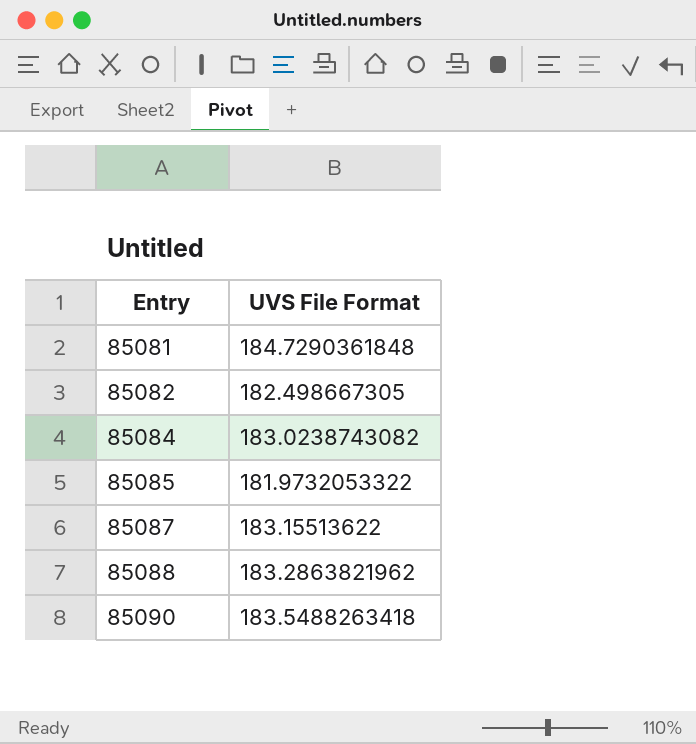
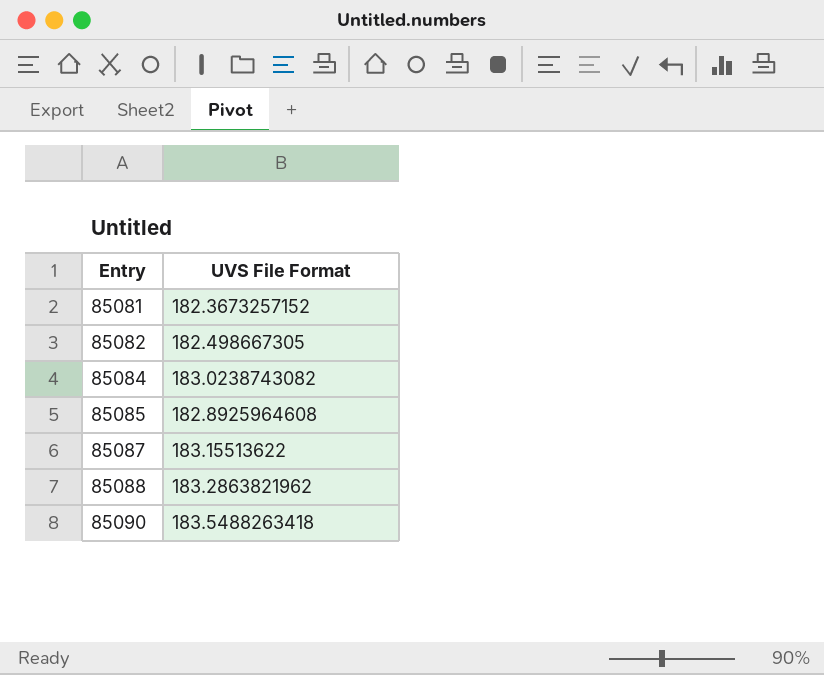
85081 | UVS File Format: 184.7290361848 -> 182.3673257152
85085 | UVS File Format: 181.9732053322 -> 182.8925964608

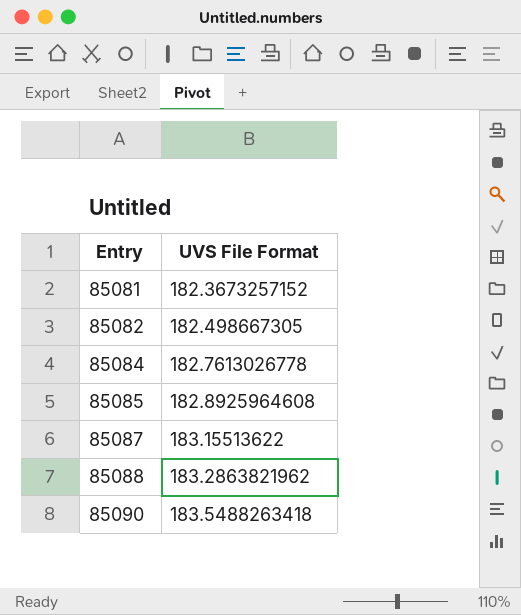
85084 | UVS File Format: 183.0238743082 -> 182.7613026778

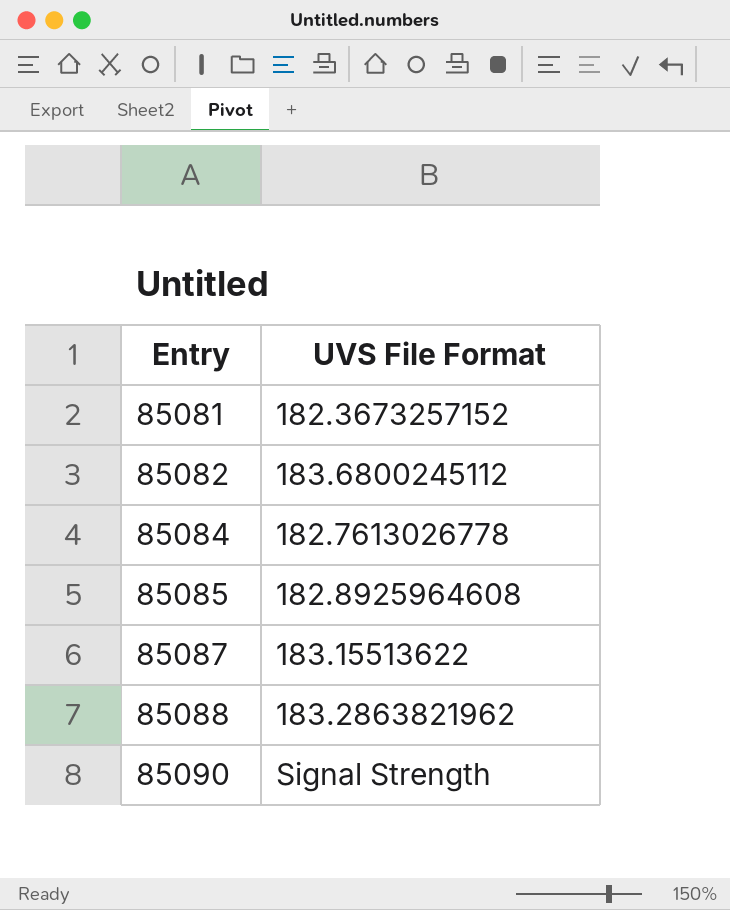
85082 | UVS File Format: 182.498667305 -> 183.6800245112
85090 | UVS File Format: 183.5488263418 -> Signal Strength

